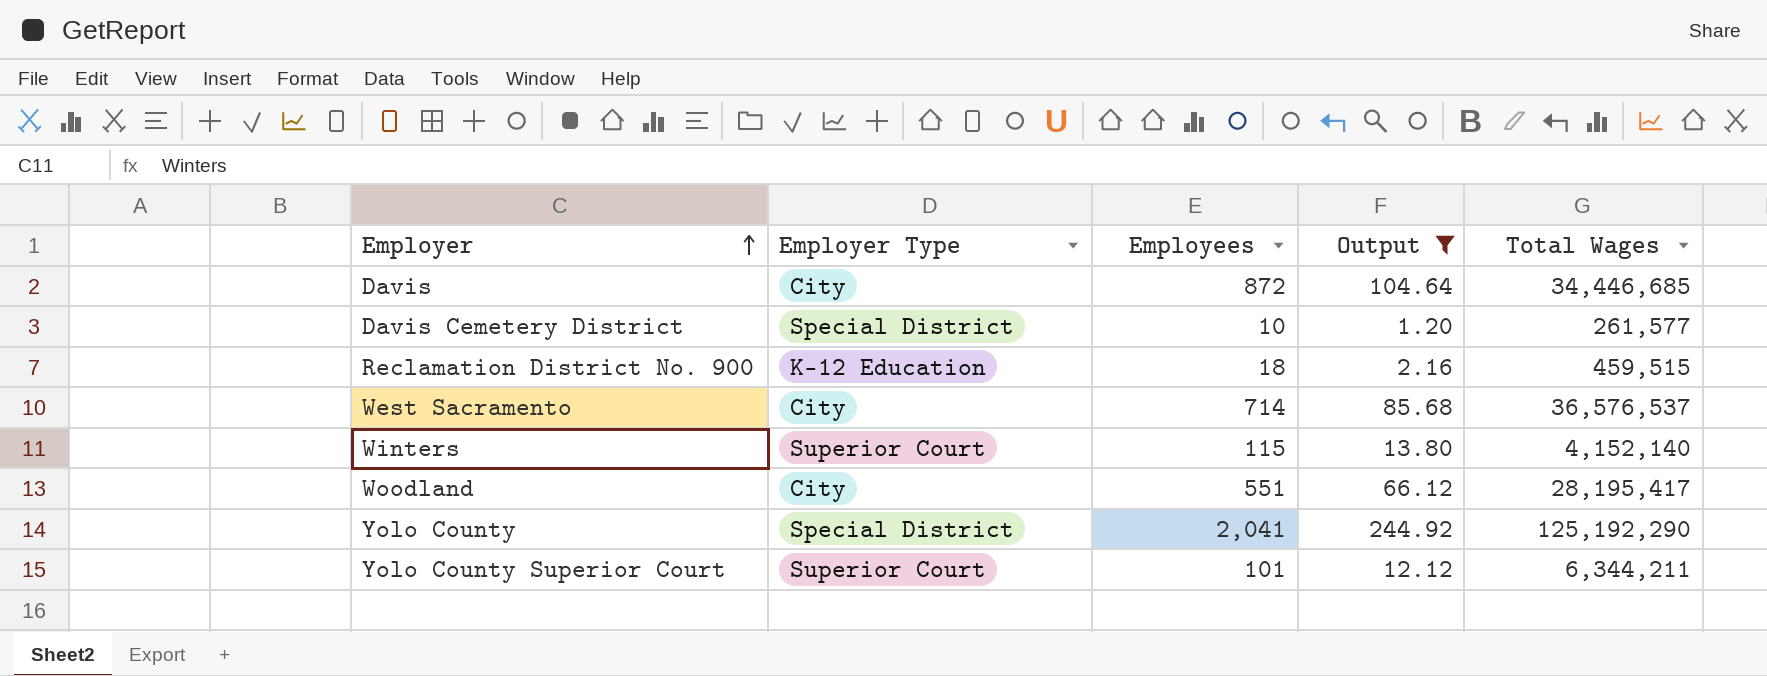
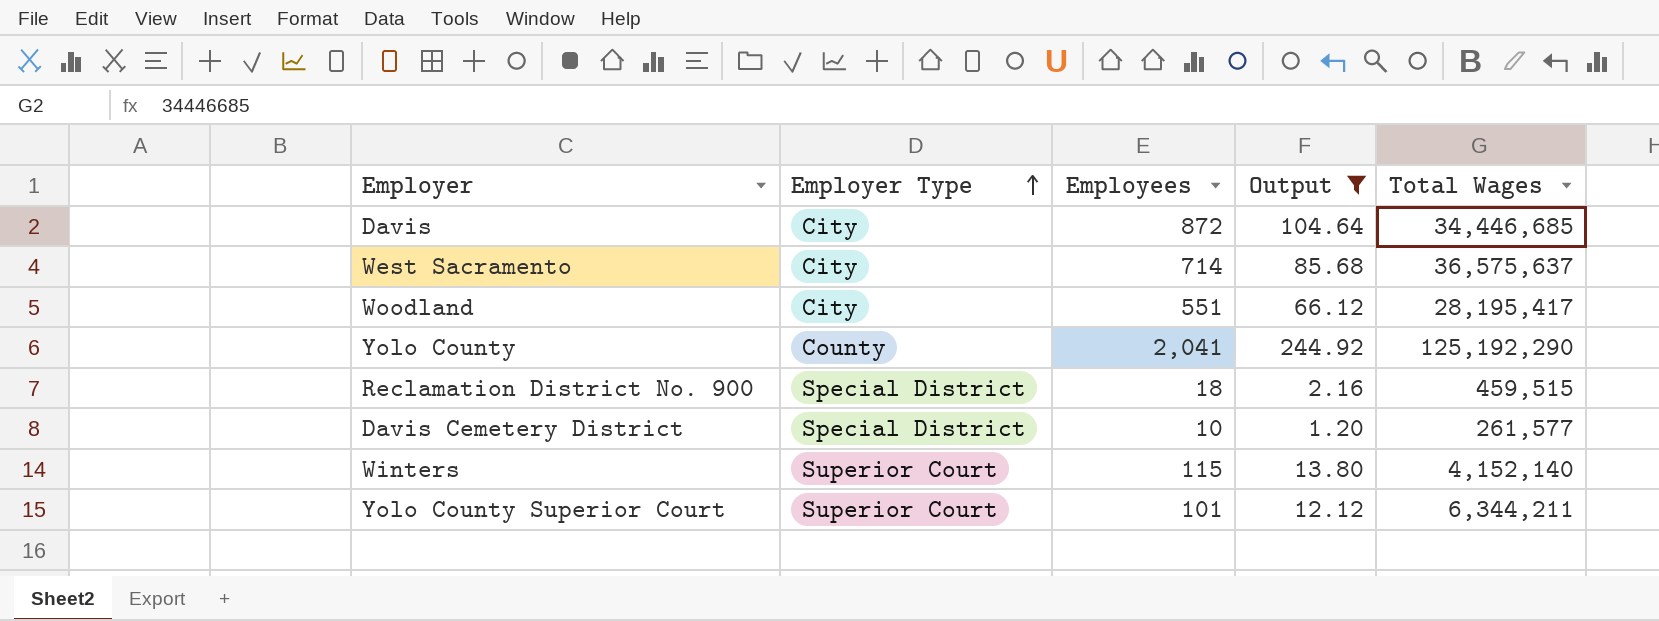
row order: Employer ascending -> Employer Type ascending
West Sacramento | Total Wages: 36,576,537 -> 36,575,637
Yolo County | Employer Type: Special District -> County
Reclamation District No. 900 | Employer Type: K-12 Education -> Special District

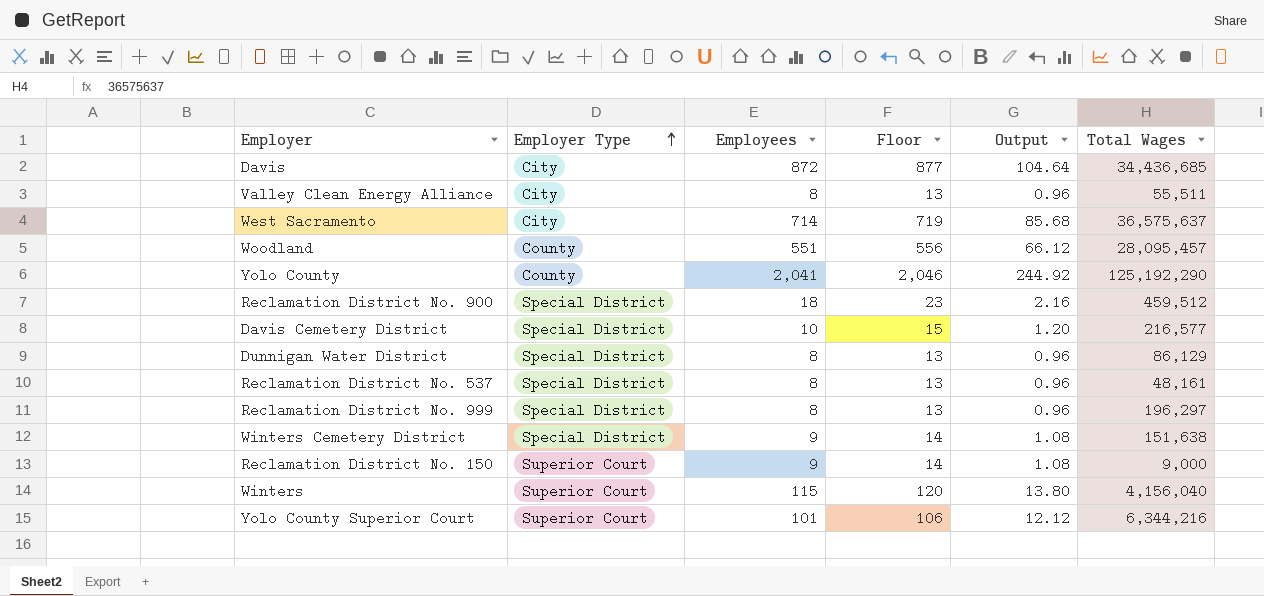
filter: Output >= 1.20 -> none
column Floor | formula: none -> [Employees] + 5
Davis | Total Wages: 34,446,685 -> 34,436,685
Woodland | Employer Type: City -> County
Woodland | Total Wages: 28,195,417 -> 28,095,457
Reclamation District No. 900 | Total Wages: 459,515 -> 459,512
Davis Cemetery District | Total Wages: 261,577 -> 216,577
Winters | Total Wages: 4,152,140 -> 4,156,040
Yolo County Superior Court | Total Wages: 6,344,211 -> 6,344,216

